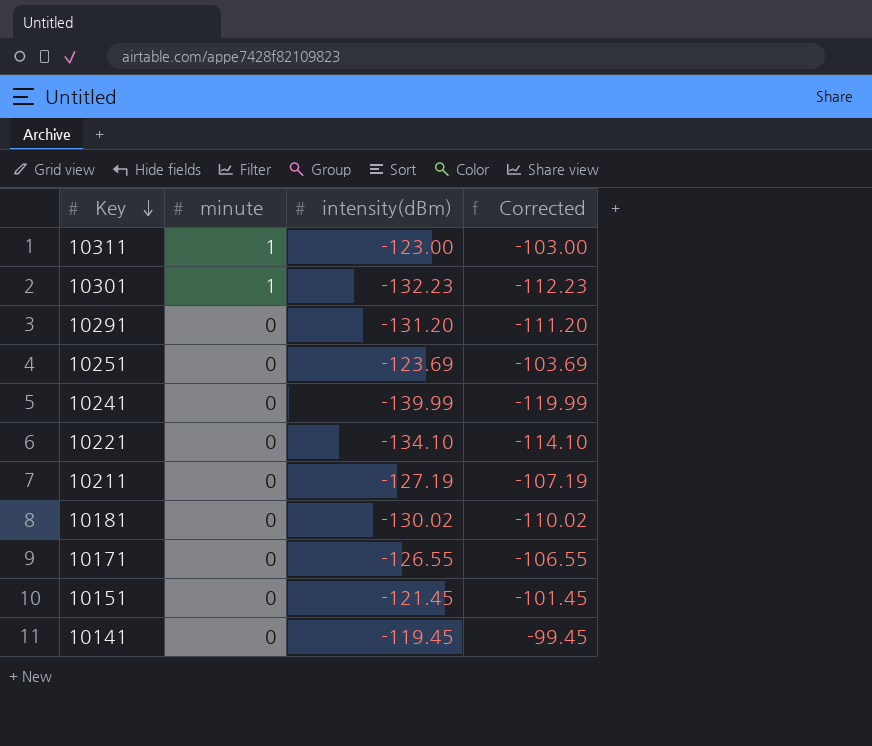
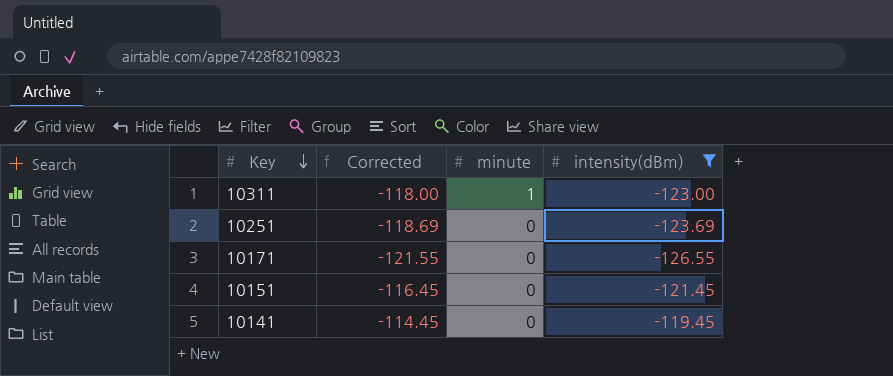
filter: none -> intensity(dBm) >= -126.55
column Corrected | formula: [intensity(dBm)] + 20 -> [intensity(dBm)] + 5
column Corrected | position: 4 -> 2

